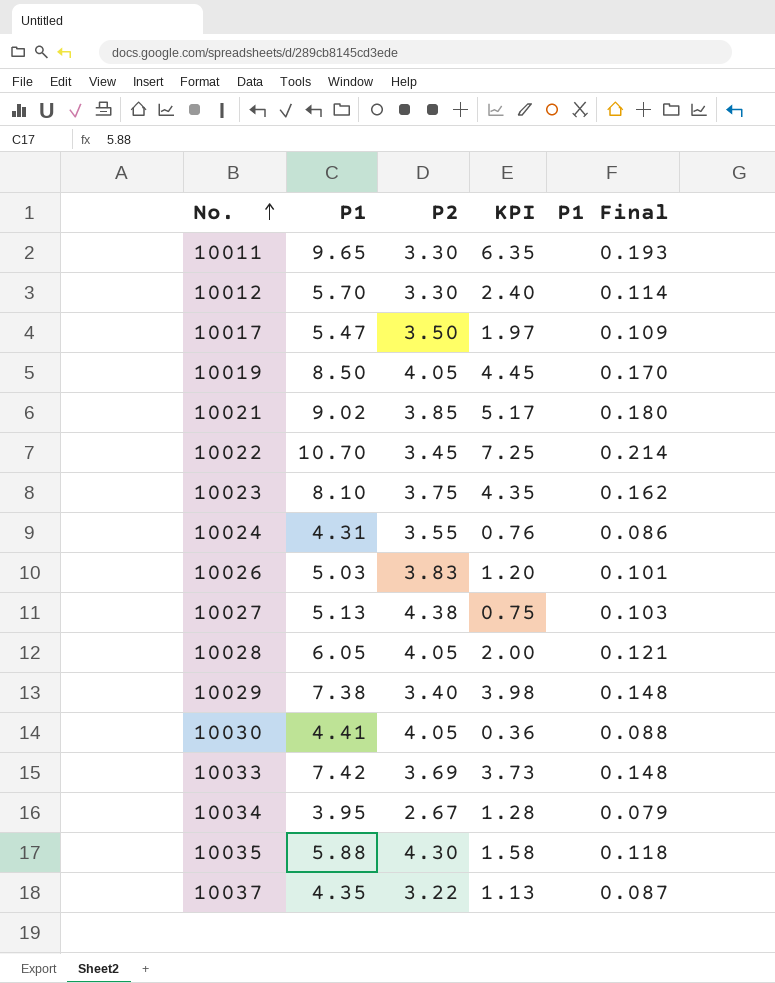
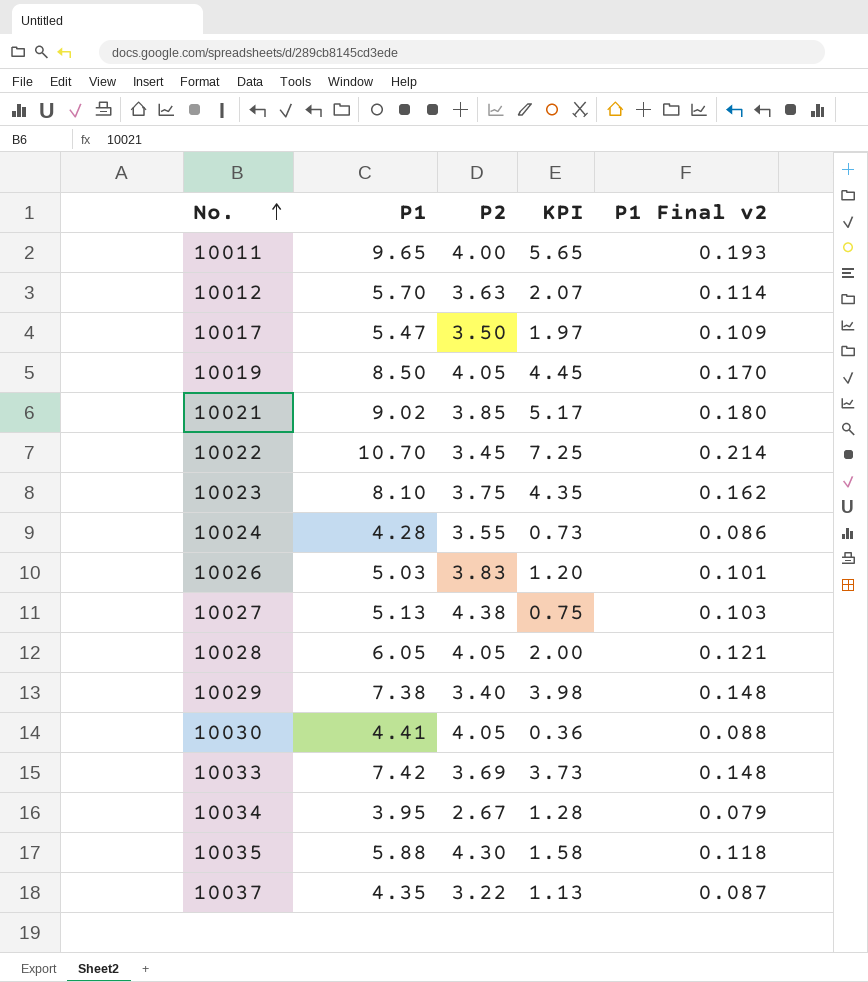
column name: P1 Final -> P1 Final v2
10011 | P2: 3.30 -> 4.00
10011 | KPI: 6.35 -> 5.65
10012 | P2: 3.30 -> 3.63
10012 | KPI: 2.40 -> 2.07
10024 | P1: 4.31 -> 4.28
10024 | KPI: 0.76 -> 0.73

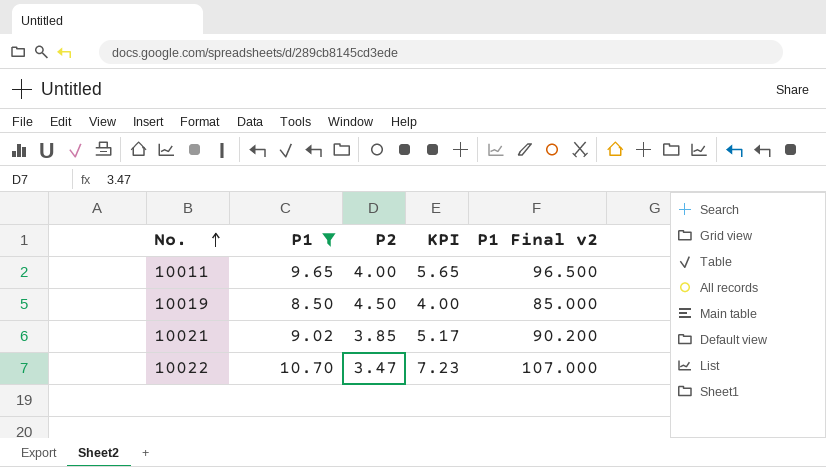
filter: none -> P1 >= 8.50
column P1 Final v2 | formula: [P1] * 0.02 -> [P1] * 10
10019 | P2: 4.05 -> 4.50
10019 | KPI: 4.45 -> 4.00
10022 | P2: 3.45 -> 3.47
10022 | KPI: 7.25 -> 7.23

